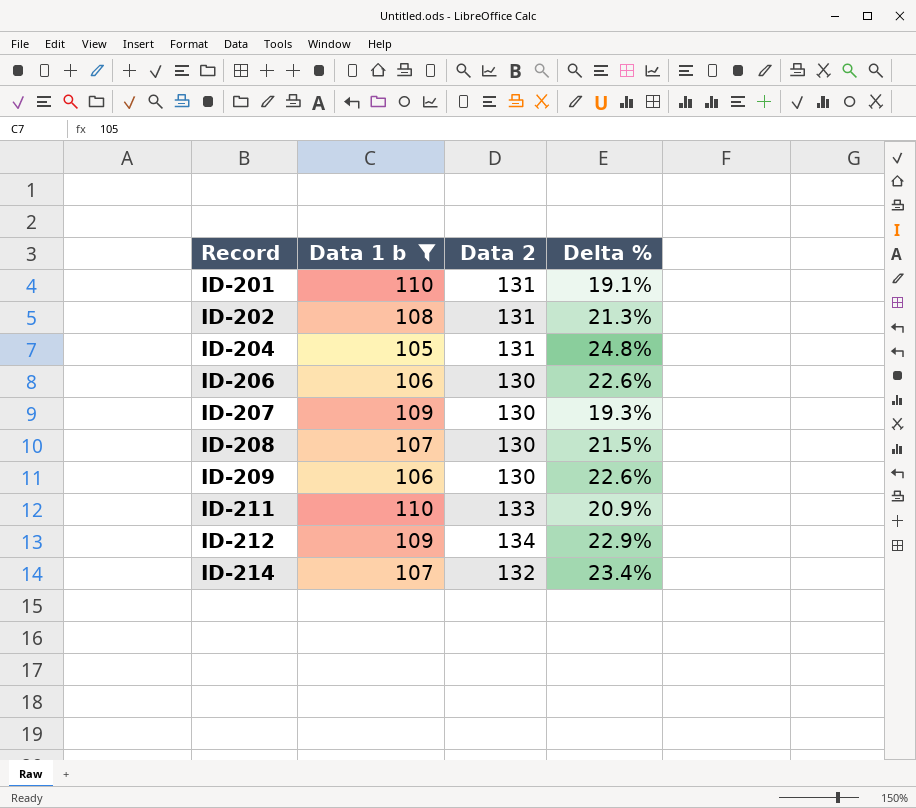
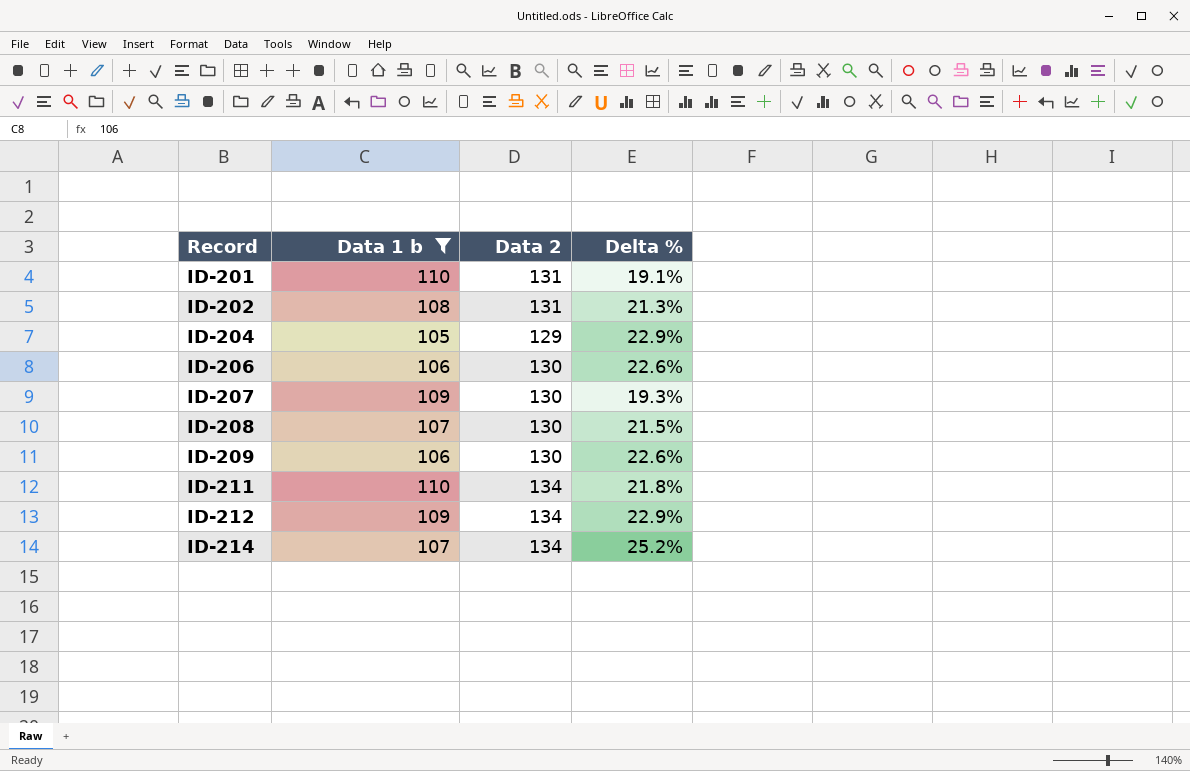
ID-204 | Data 2: 131 -> 129
ID-204 | Delta %: 24.8% -> 22.9%
ID-211 | Data 2: 133 -> 134
ID-211 | Delta %: 20.9% -> 21.8%
ID-214 | Data 2: 132 -> 134
ID-214 | Delta %: 23.4% -> 25.2%

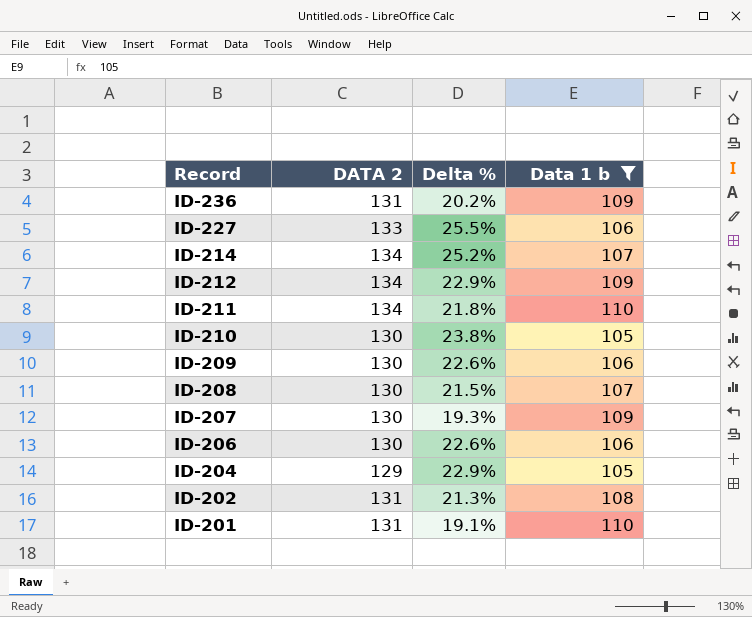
row order: Record ascending -> Record descending
column name: Data 2 -> DATA 2
column Data 1 b | position: 2 -> 4
row ID-236: none -> 131 | 20.2% | 109
row ID-227: none -> 133 | 25.5% | 106
row ID-210: none -> 130 | 23.8% | 105

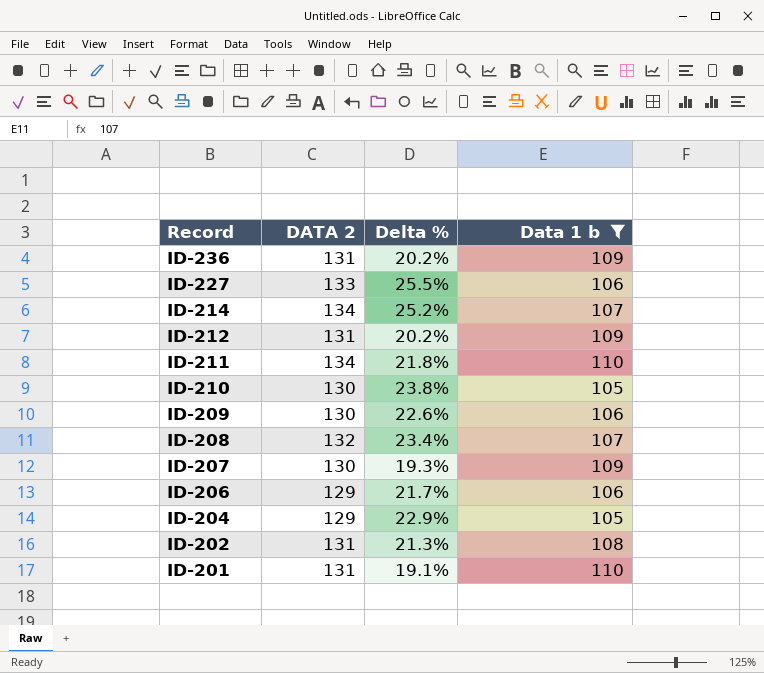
ID-212 | DATA 2: 134 -> 131
ID-212 | Delta %: 22.9% -> 20.2%
ID-208 | DATA 2: 130 -> 132
ID-208 | Delta %: 21.5% -> 23.4%
ID-206 | DATA 2: 130 -> 129
ID-206 | Delta %: 22.6% -> 21.7%

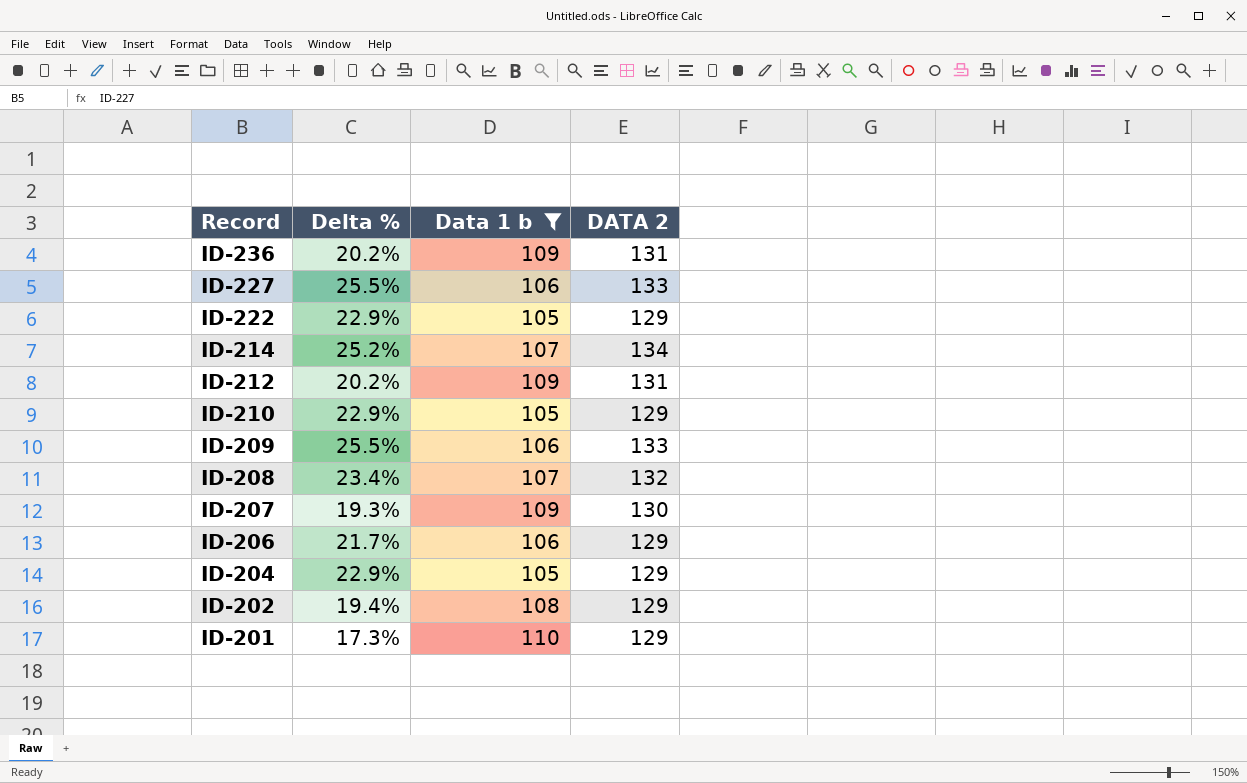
column DATA 2 | position: 2 -> 4
row ID-211: 134 | 21.8% | 110 -> none
row ID-222: none -> 22.9% | 105 | 129
ID-210 | Delta %: 23.8% -> 22.9%
ID-210 | DATA 2: 130 -> 129
ID-209 | Delta %: 22.6% -> 25.5%
ID-209 | DATA 2: 130 -> 133
ID-202 | Delta %: 21.3% -> 19.4%
ID-202 | DATA 2: 131 -> 129
ID-201 | Delta %: 19.1% -> 17.3%
ID-201 | DATA 2: 131 -> 129

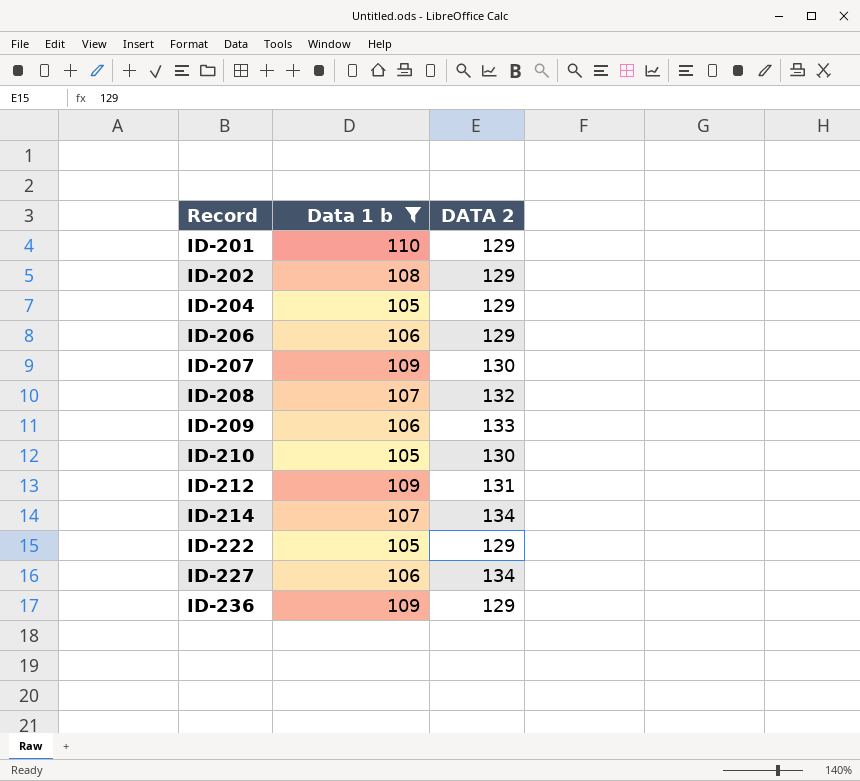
row order: Record descending -> Record ascending
column Delta % | formula: ([DATA 2] - [Data 1 b]) / [Data 1 b] -> none
ID-210 | DATA 2: 129 -> 130
ID-227 | DATA 2: 133 -> 134
ID-236 | DATA 2: 131 -> 129

